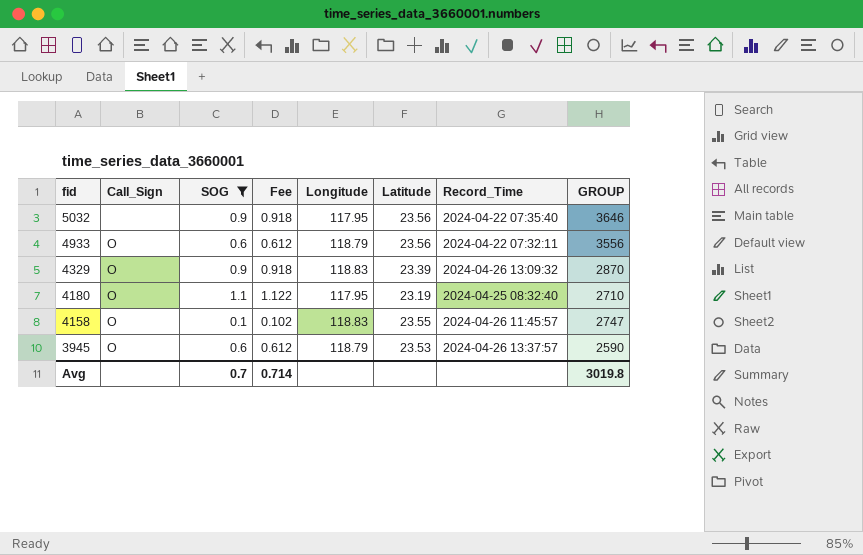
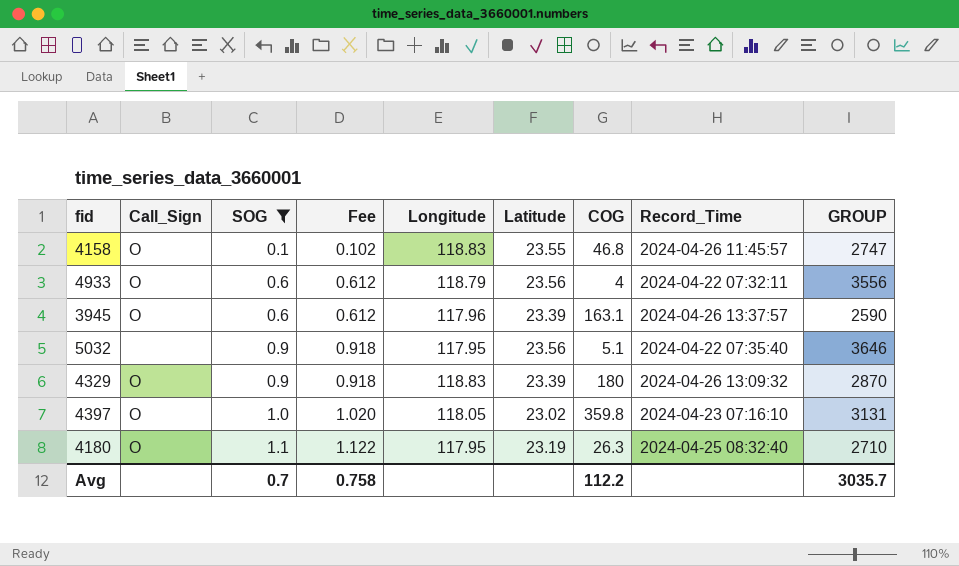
row order: fid descending -> SOG ascending
column COG | position: none -> 7
3945 | Longitude: 118.79 -> 117.96
3945 | Latitude: 23.53 -> 23.39
row 4397: none -> O | 1.0 | 1.020 | 118.05 | 23.02 | 359.8 | 2024-04-23 07:16:10 | 3131
Avg | Fee: 0.714 -> 0.758
Avg | GROUP: 3019.8 -> 3035.7

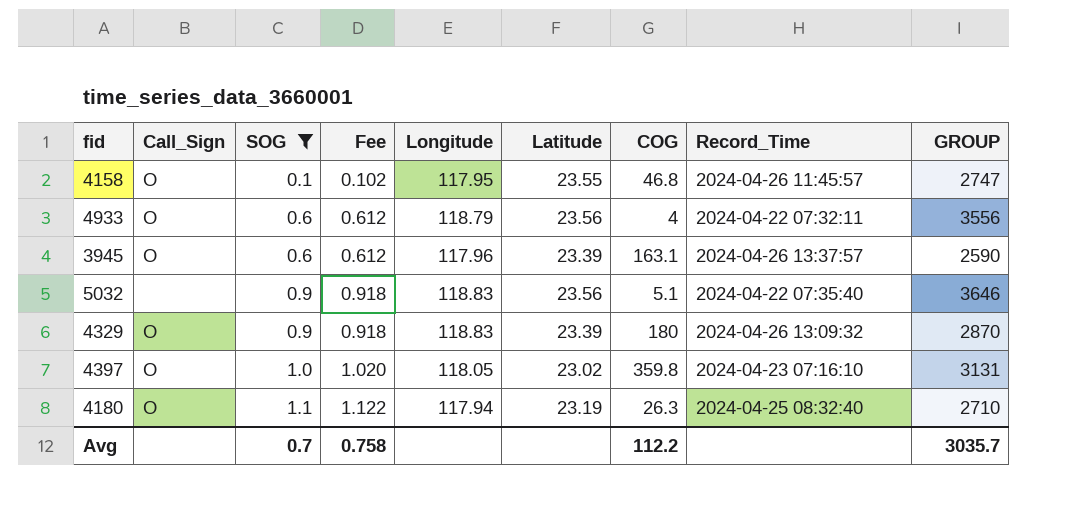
4158 | Longitude: 118.83 -> 117.95
5032 | Longitude: 117.95 -> 118.83
4180 | Longitude: 117.95 -> 117.94

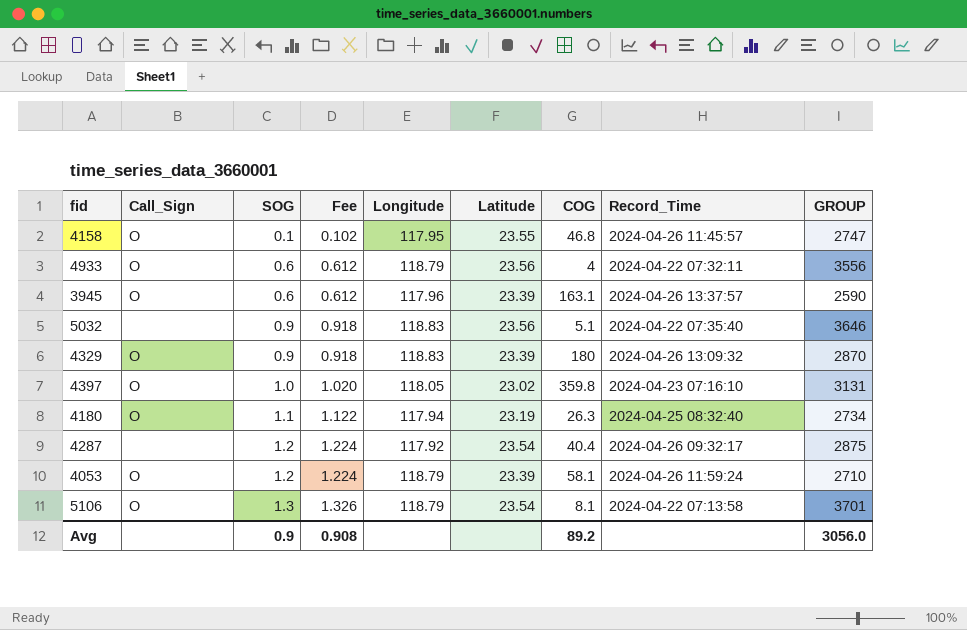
filter: SOG <= 1.1 -> none
4180 | GROUP: 2710 -> 2734
Avg | SOG: 0.7 -> 0.9
Avg | Fee: 0.758 -> 0.908
Avg | COG: 112.2 -> 89.2
Avg | GROUP: 3035.7 -> 3056.0

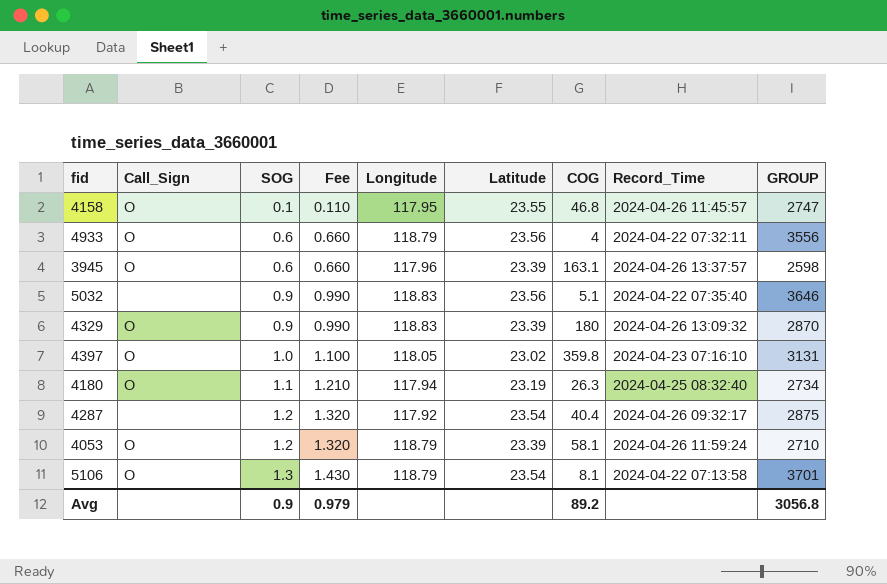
column Fee | formula: [SOG] * 1.02 -> [SOG] * 1.1
3945 | GROUP: 2590 -> 2598
Avg | Fee: 0.908 -> 0.979
Avg | GROUP: 3056.0 -> 3056.8

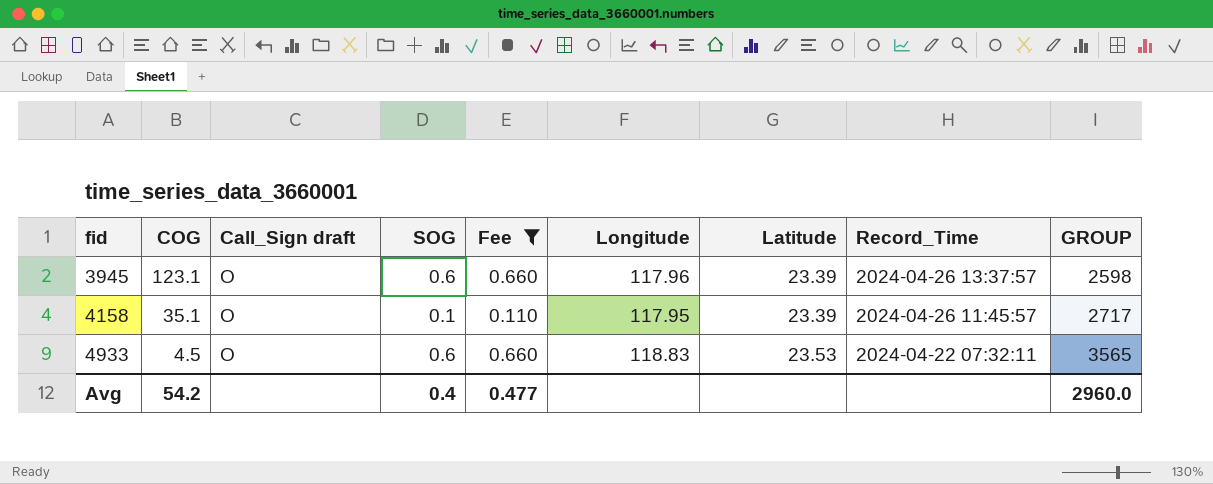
filter: none -> Fee <= 0.660
row order: SOG ascending -> fid ascending
column COG | position: 7 -> 2
column name: Call_Sign -> Call_Sign draft
3945 | COG: 163.1 -> 123.1
4158 | COG: 46.8 -> 35.1
4158 | Latitude: 23.55 -> 23.39
4158 | GROUP: 2747 -> 2717
4933 | COG: 4 -> 4.5
4933 | Longitude: 118.79 -> 118.83
4933 | Latitude: 23.56 -> 23.53
4933 | GROUP: 3556 -> 3565
Avg | COG: 89.2 -> 54.2
Avg | SOG: 0.9 -> 0.4
Avg | Fee: 0.979 -> 0.477
Avg | GROUP: 3056.8 -> 2960.0

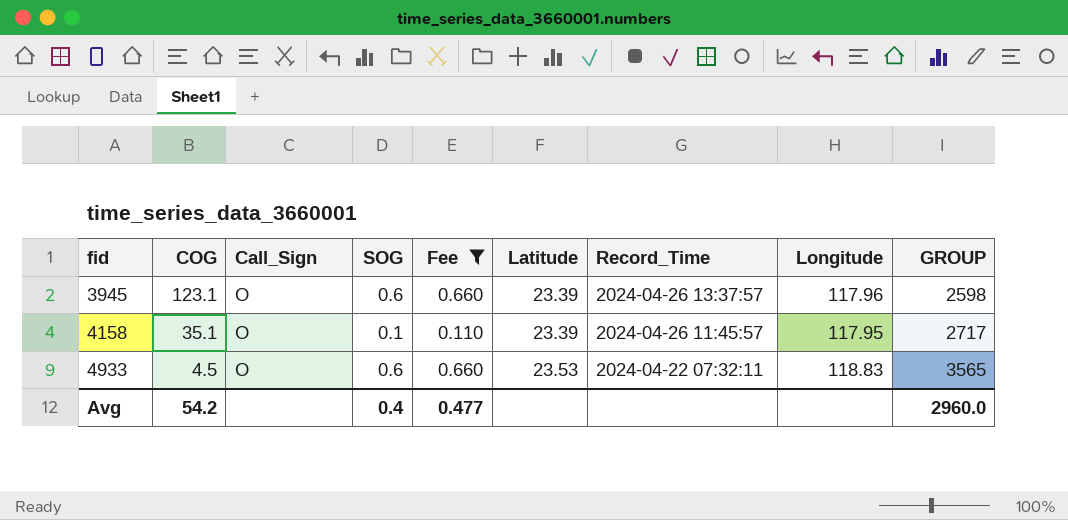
column name: Call_Sign draft -> Call_Sign
column Longitude | position: 6 -> 8

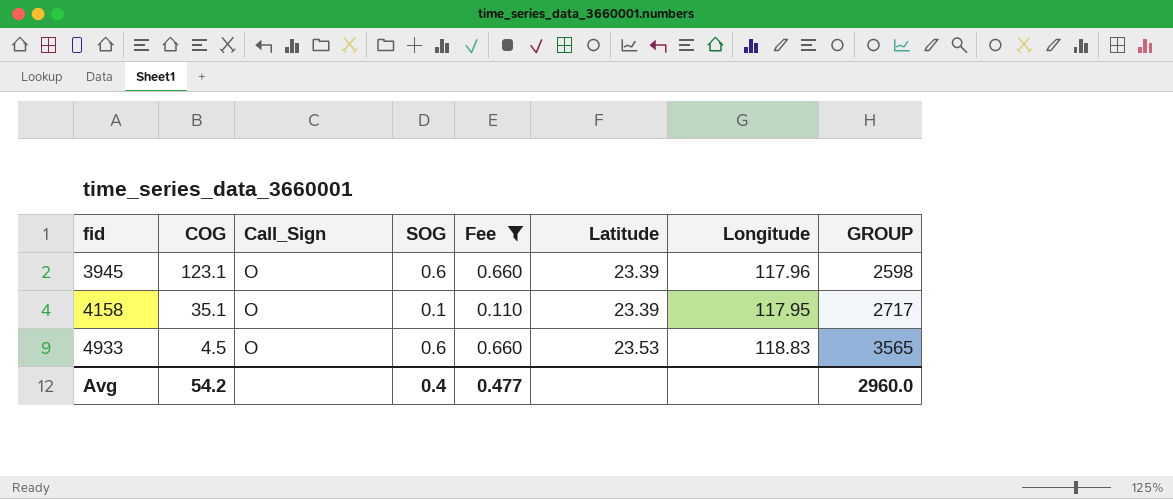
column Record_Time | position: 7 -> none

